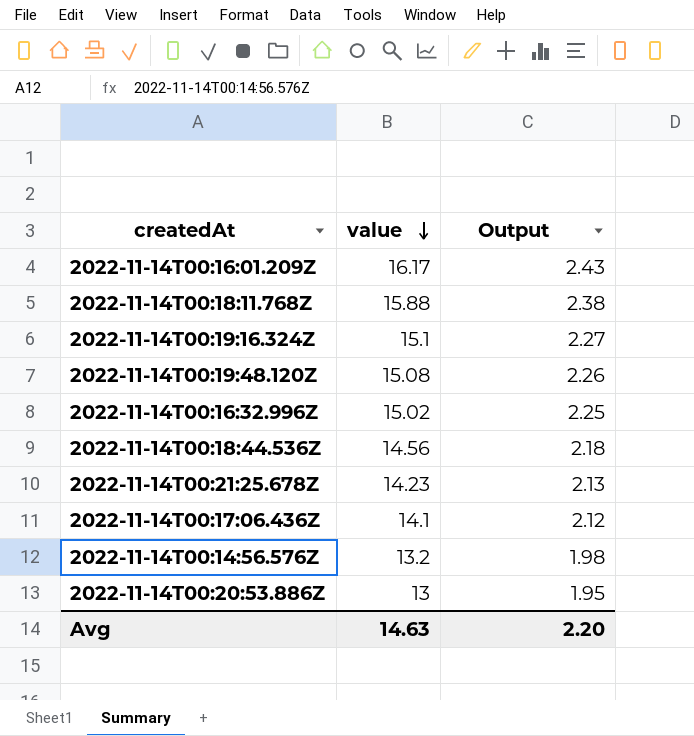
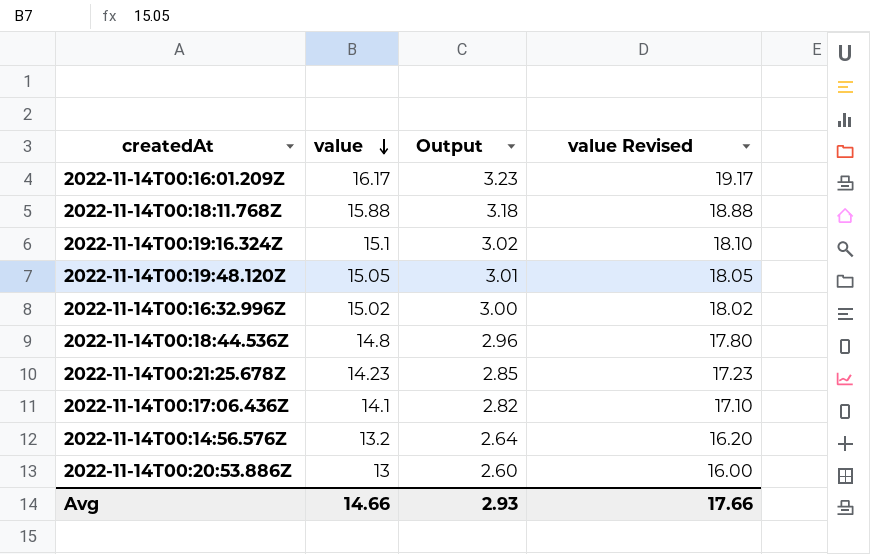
column Output | formula: [value] * 0.15 -> [value] * 0.2
column value Revised | formula: none -> [value] + 3
2022-11-14T00:19:48.120Z | value: 15.08 -> 15.05
2022-11-14T00:18:44.536Z | value: 14.56 -> 14.8
Avg | value: 14.63 -> 14.66
Avg | Output: 2.20 -> 2.93

